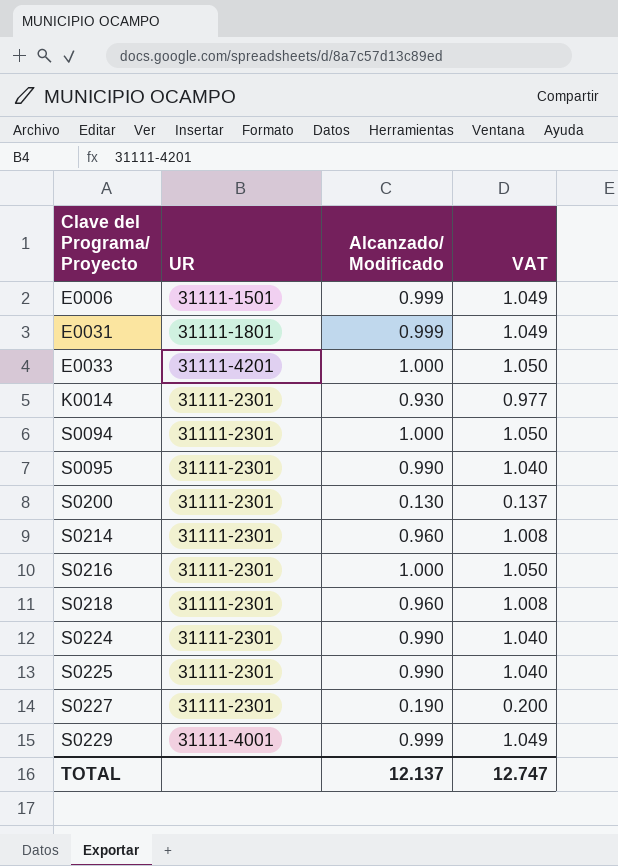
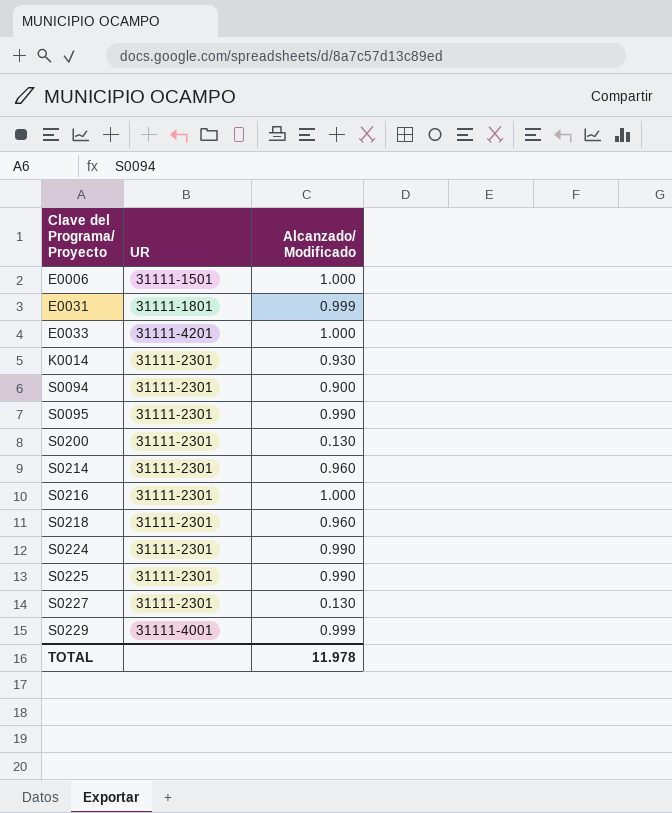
column VAT | formula: [Alcanzado/ Modificado] * 1.05 -> none
E0006 | Alcanzado/ Modificado: 0.999 -> 1.000
S0094 | Alcanzado/ Modificado: 1.000 -> 0.900
S0227 | Alcanzado/ Modificado: 0.190 -> 0.130
TOTAL | Alcanzado/ Modificado: 12.137 -> 11.978

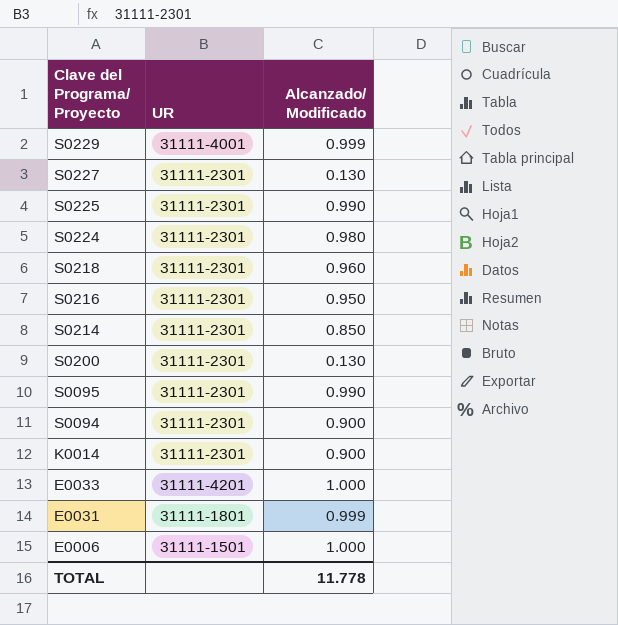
row order: Clave del Programa/ Proyecto ascending -> Clave del Programa/ Proyecto descending
S0224 | Alcanzado/ Modificado: 0.990 -> 0.980
S0216 | Alcanzado/ Modificado: 1.000 -> 0.950
S0214 | Alcanzado/ Modificado: 0.960 -> 0.850
K0014 | Alcanzado/ Modificado: 0.930 -> 0.900
TOTAL | Alcanzado/ Modificado: 11.978 -> 11.778

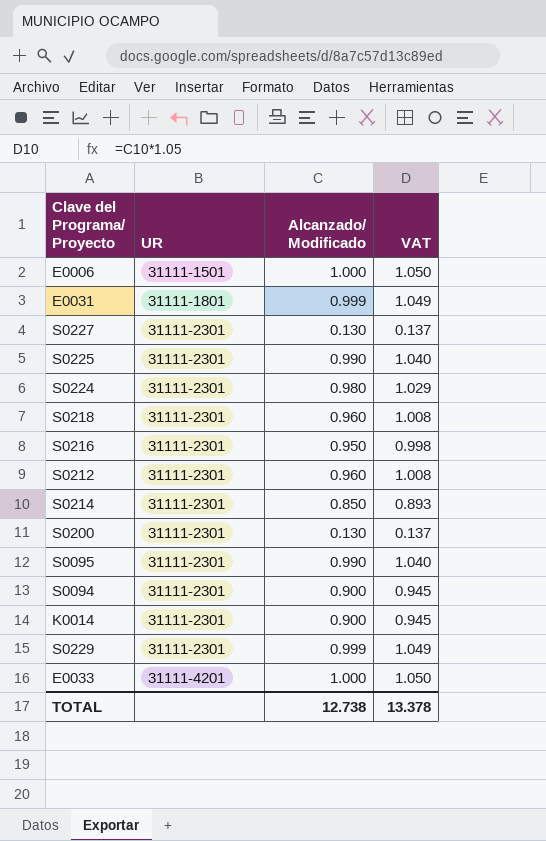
row order: Clave del Programa/ Proyecto descending -> UR ascending
column VAT | formula: none -> [Alcanzado/ Modificado] * 1.05
row S0212: none -> 31111-2301 | 0.960 | 1.008
S0229 | UR: 31111-4001 -> 31111-2301
TOTAL | Alcanzado/ Modificado: 11.778 -> 12.738

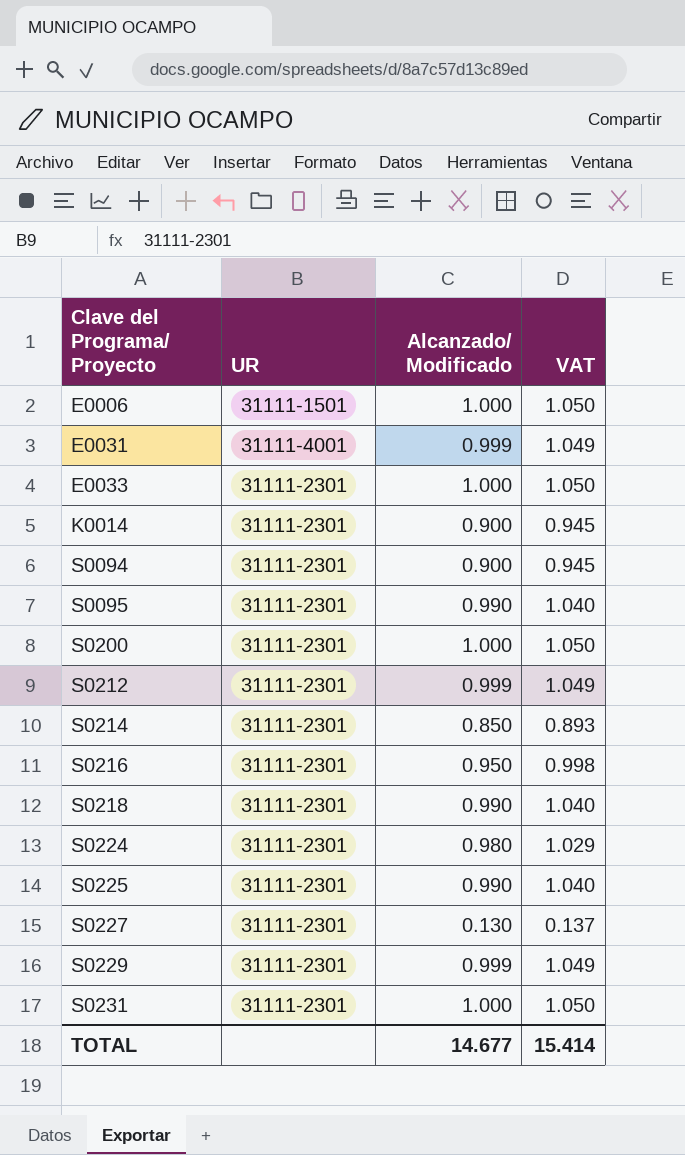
row order: UR ascending -> Clave del Programa/ Proyecto ascending
E0031 | UR: 31111-1801 -> 31111-4001
E0033 | UR: 31111-4201 -> 31111-2301
S0200 | Alcanzado/ Modificado: 0.130 -> 1.000
S0200 | VAT: 0.137 -> 1.050
S0212 | Alcanzado/ Modificado: 0.960 -> 0.999
S0212 | VAT: 1.008 -> 1.049
S0218 | Alcanzado/ Modificado: 0.960 -> 0.990
S0218 | VAT: 1.008 -> 1.040
row S0231: none -> 31111-2301 | 1.000 | 1.050
TOTAL | Alcanzado/ Modificado: 12.738 -> 14.677
TOTAL | VAT: 13.378 -> 15.414

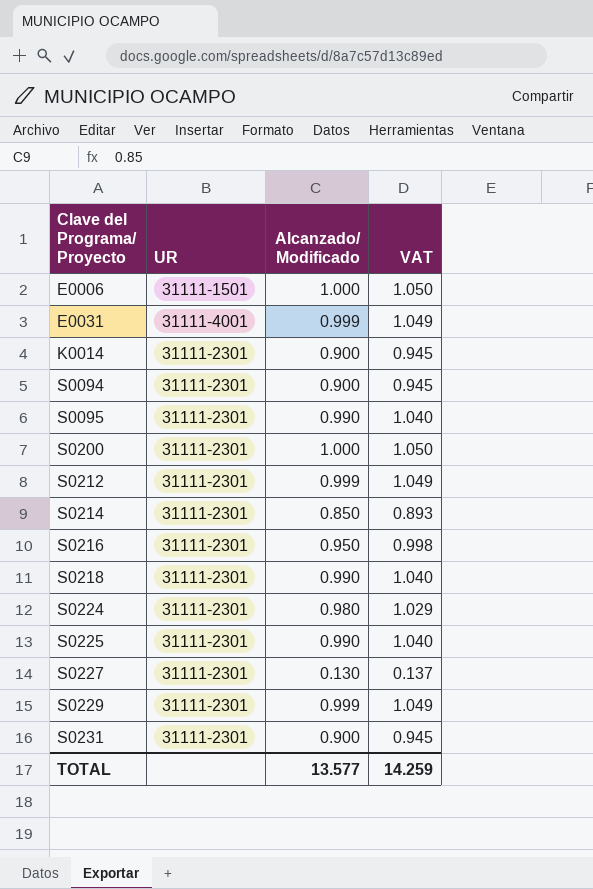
row E0033: 31111-2301 | 1.000 | 1.050 -> none
S0231 | Alcanzado/ Modificado: 1.000 -> 0.900
S0231 | VAT: 1.050 -> 0.945
TOTAL | Alcanzado/ Modificado: 14.677 -> 13.577
TOTAL | VAT: 15.414 -> 14.259

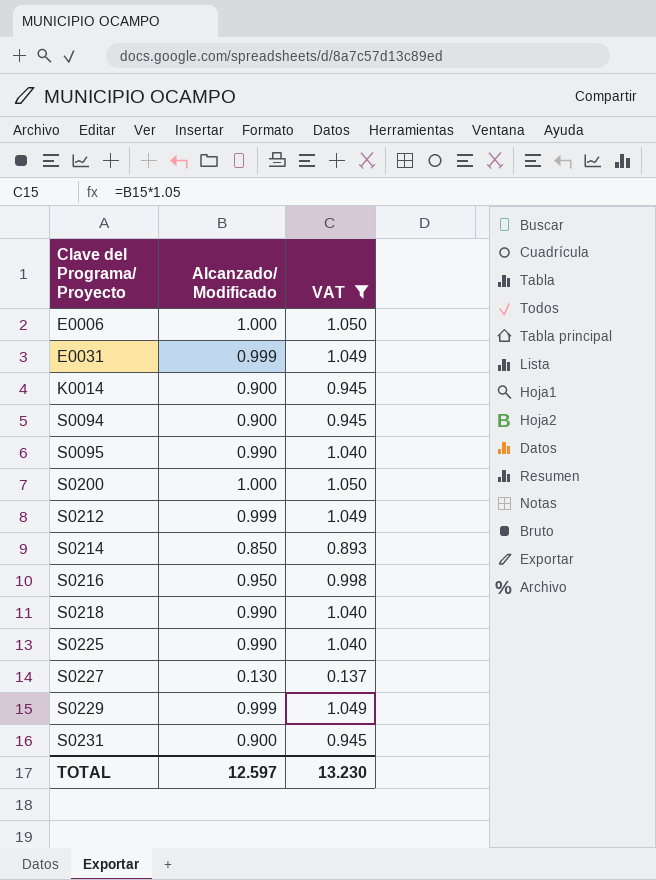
filter: none -> VAT != 1.029
column UR | position: 2 -> none
TOTAL | Alcanzado/ Modificado: 13.577 -> 12.597
TOTAL | VAT: 14.259 -> 13.230

